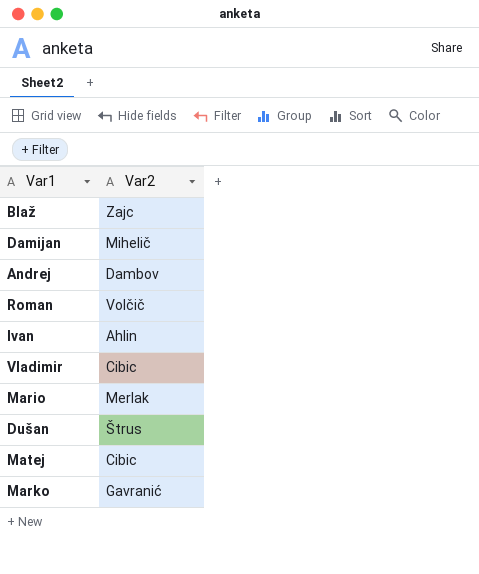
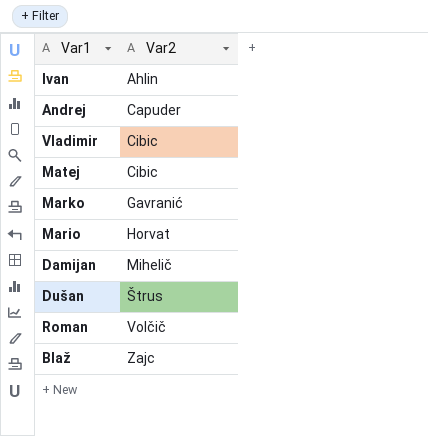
row order: none -> Var2 ascending
Andrej | Var2: Dambov -> Capuder
Mario | Var2: Merlak -> Horvat

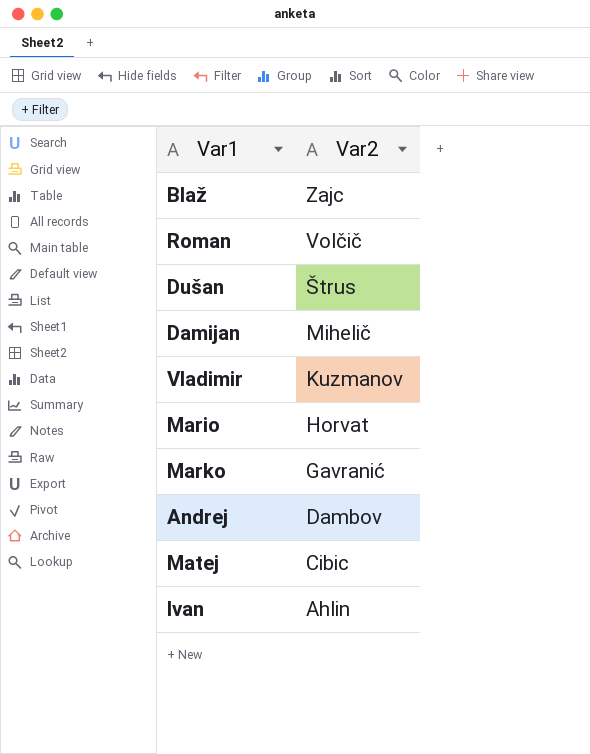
row order: Var2 ascending -> Var2 descending
Vladimir | Var2: Cibic -> Kuzmanov
Andrej | Var2: Capuder -> Dambov

